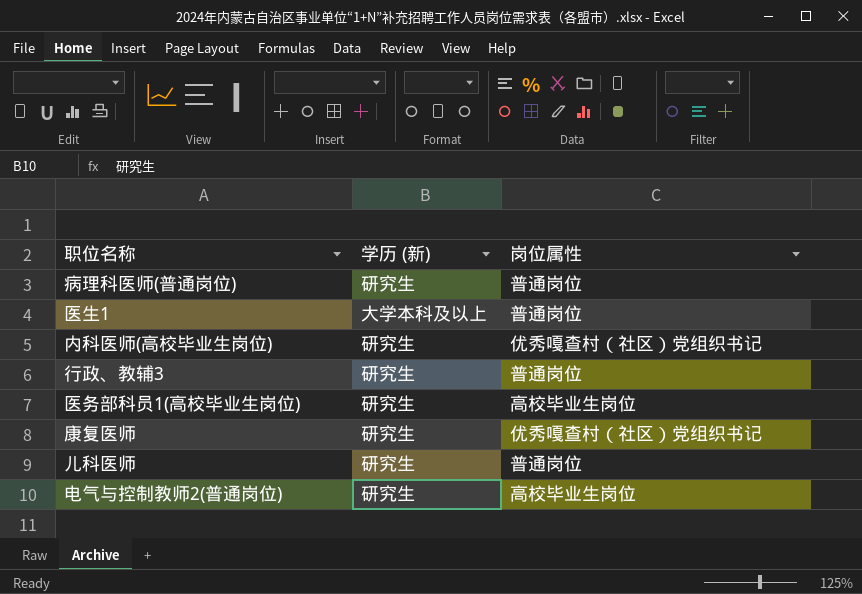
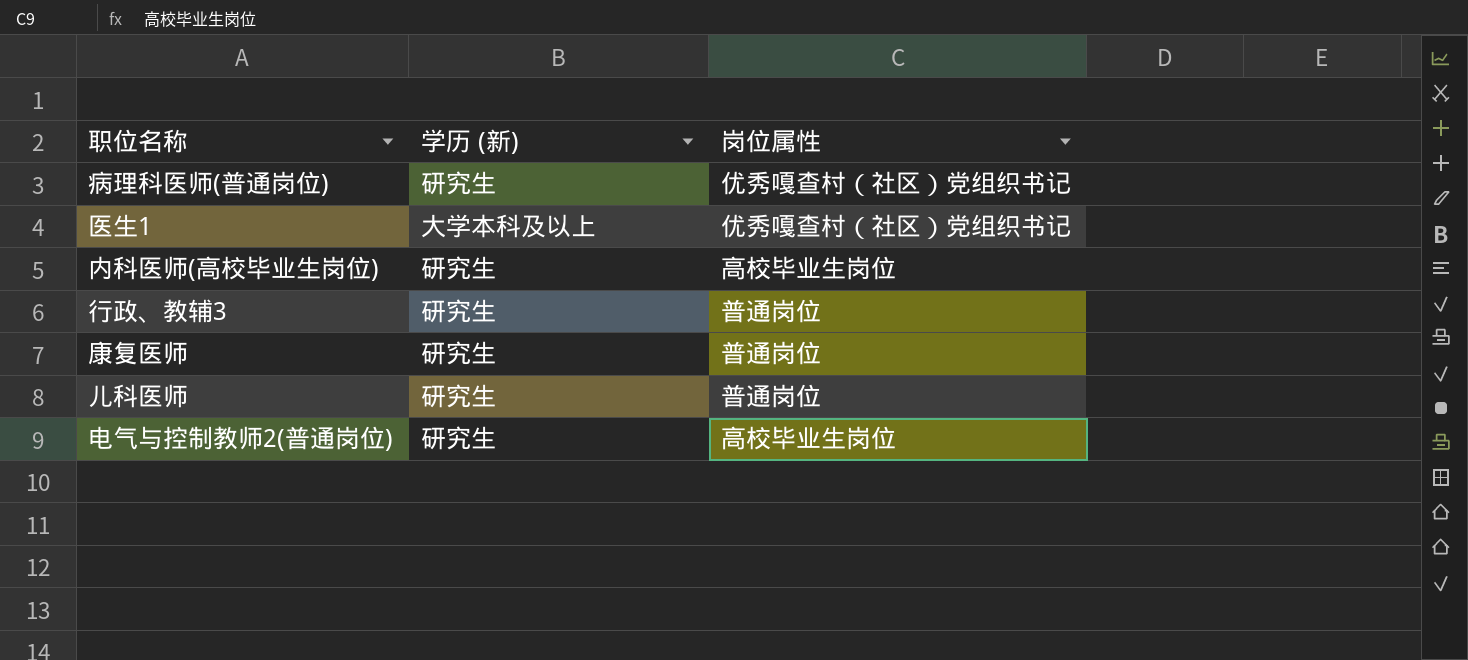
row 医务部科员1(高校毕业生岗位): 研究生 | 高校毕业生岗位 -> none
病理科医师(普通岗位) | 岗位属性: 普通岗位 -> 优秀嘎查村（社区）党组织书记
医生1 | 岗位属性: 普通岗位 -> 优秀嘎查村（社区）党组织书记
内科医师(高校毕业生岗位) | 岗位属性: 优秀嘎查村（社区）党组织书记 -> 高校毕业生岗位
康复医师 | 岗位属性: 优秀嘎查村（社区）党组织书记 -> 普通岗位

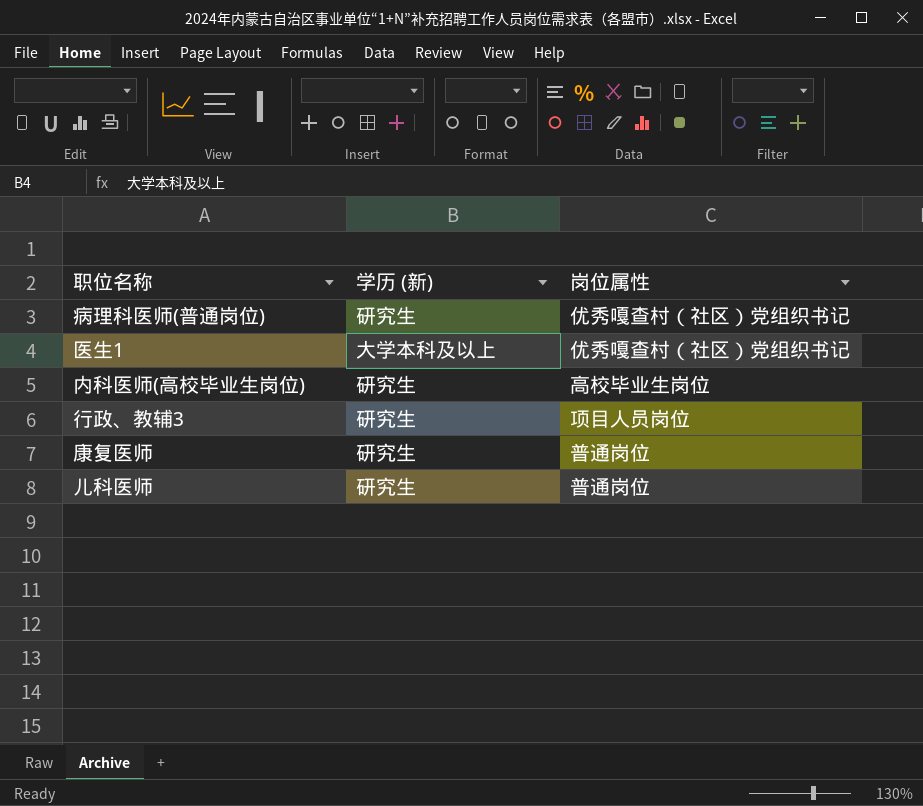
row 电气与控制教师2(普通岗位): 研究生 | 高校毕业生岗位 -> none
行政、教辅3 | 岗位属性: 普通岗位 -> 项目人员岗位

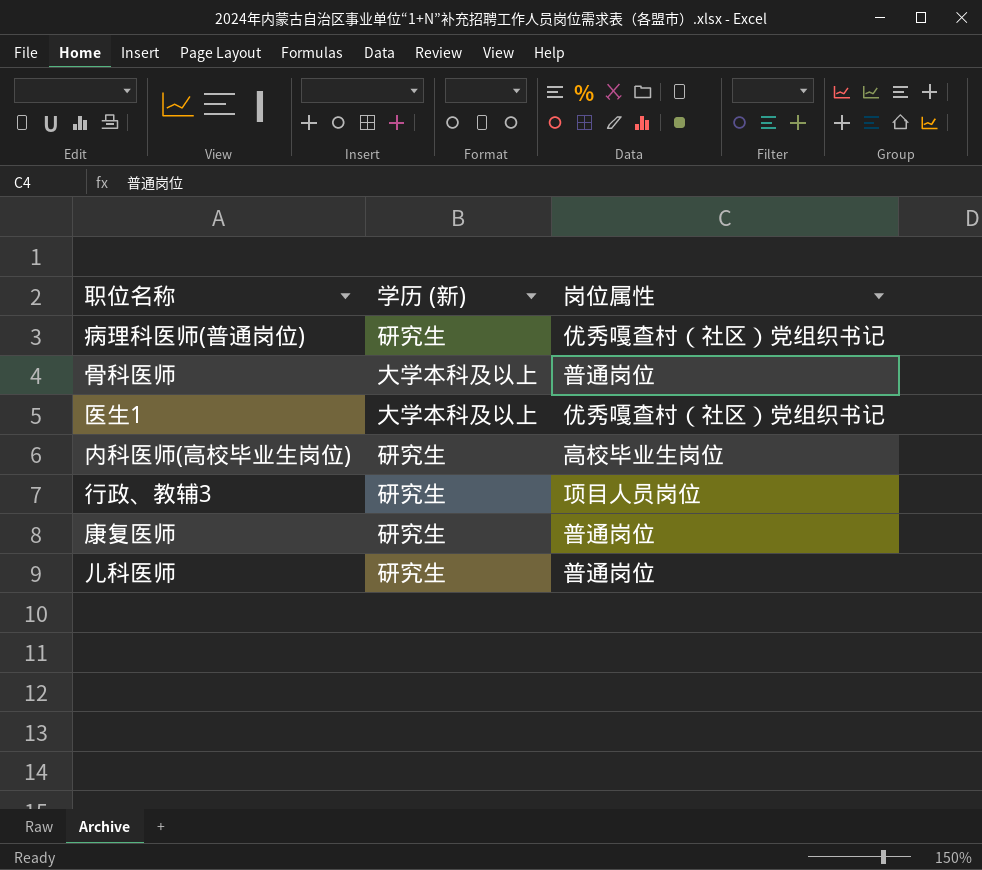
row 骨科医师: none -> 大学本科及以上 | 普通岗位

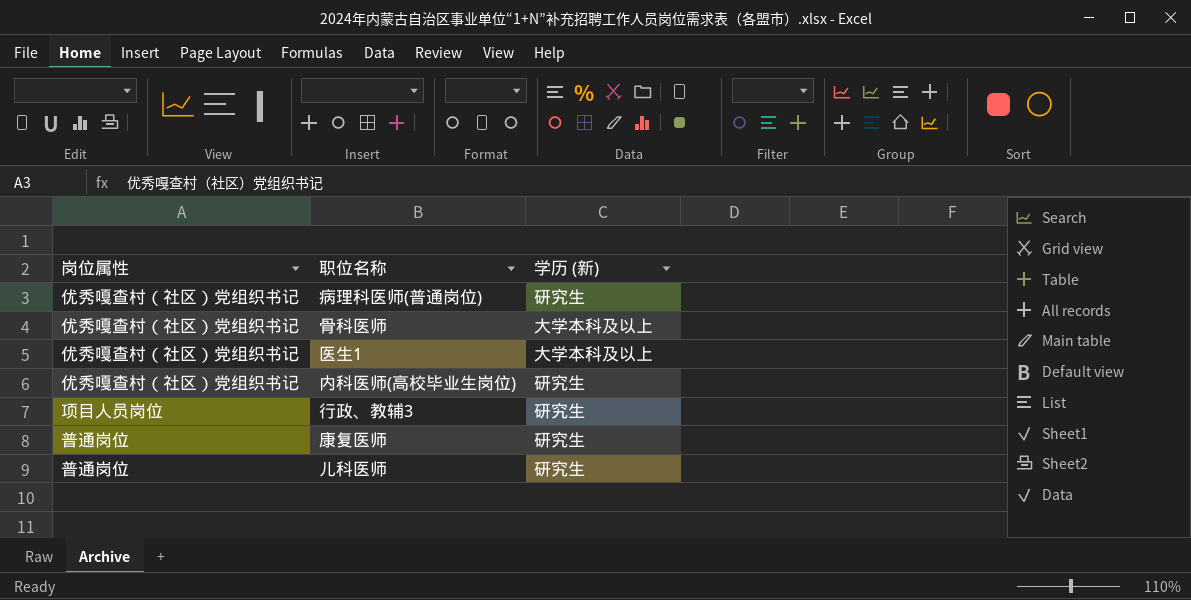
column 岗位属性 | position: 3 -> 1
骨科医师 | 岗位属性: 普通岗位 -> 优秀嘎查村（社区）党组织书记
内科医师(高校毕业生岗位) | 岗位属性: 高校毕业生岗位 -> 优秀嘎查村（社区）党组织书记

